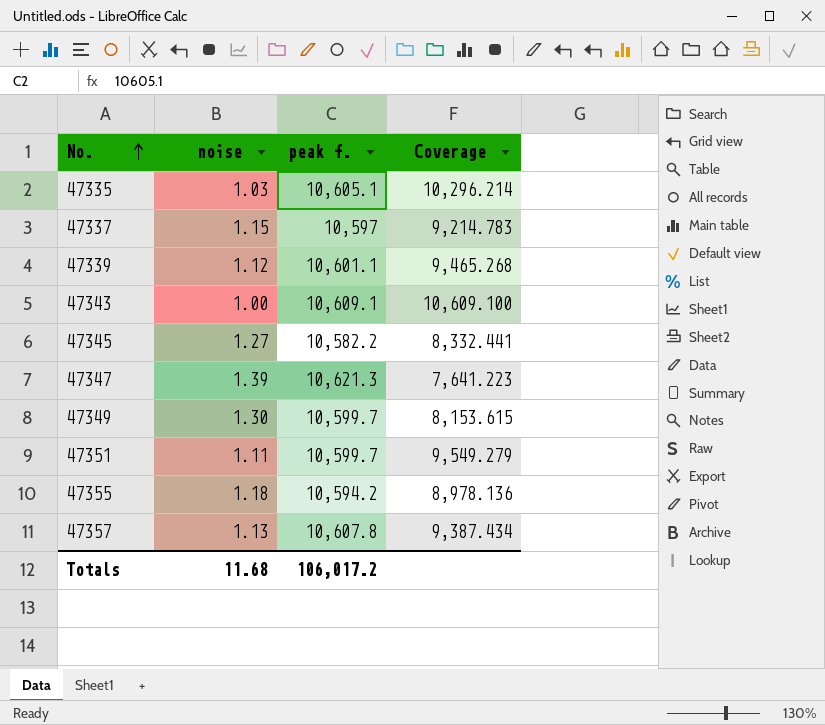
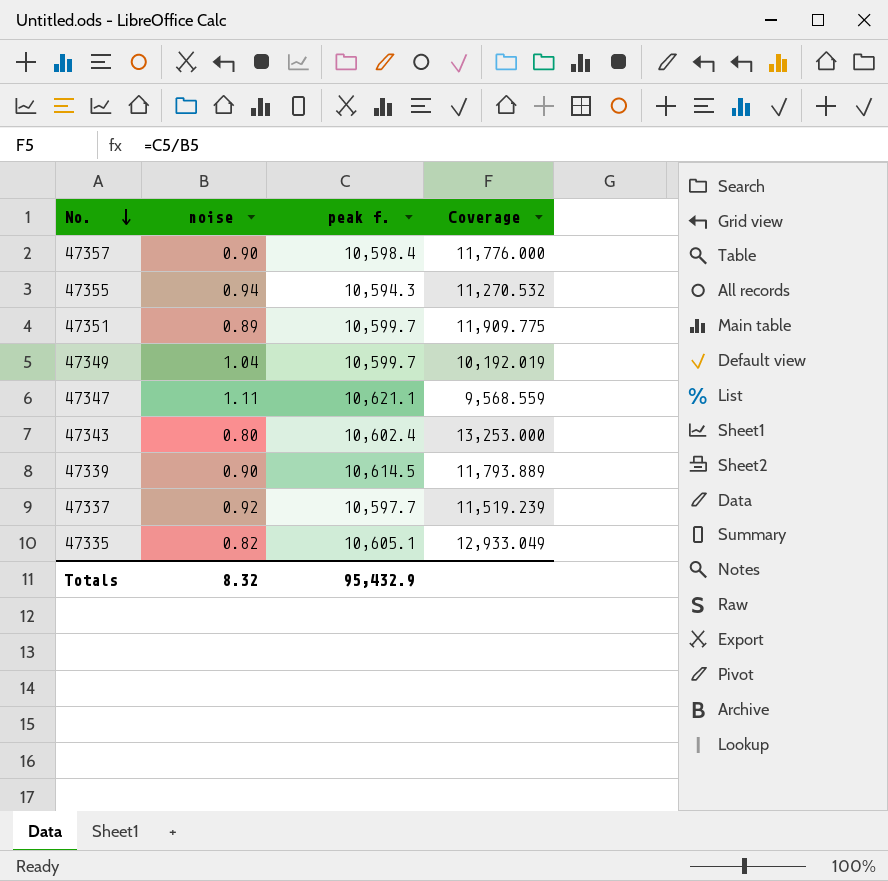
row order: No. ascending -> No. descending
row 47345: 1.27 | 10,582.2 | 8,332.441 -> none
47357 | noise: 1.13 -> 0.90
47357 | peak f.: 10,607.8 -> 10,598.4
47357 | Coverage: 9,387.434 -> 11,776.000
47355 | noise: 1.18 -> 0.94
47355 | peak f.: 10,594.2 -> 10,594.3
47355 | Coverage: 8,978.136 -> 11,270.532
47351 | noise: 1.11 -> 0.89
47351 | Coverage: 9,549.279 -> 11,909.775
47349 | noise: 1.30 -> 1.04
47349 | Coverage: 8,153.615 -> 10,192.019
47347 | noise: 1.39 -> 1.11
47347 | peak f.: 10,621.3 -> 10,621.1
47347 | Coverage: 7,641.223 -> 9,568.559
47343 | noise: 1.00 -> 0.80
47343 | peak f.: 10,609.1 -> 10,602.4
47343 | Coverage: 10,609.100 -> 13,253.000
47339 | noise: 1.12 -> 0.90
47339 | peak f.: 10,601.1 -> 10,614.5
47339 | Coverage: 9,465.268 -> 11,793.889
47337 | noise: 1.15 -> 0.92
47337 | peak f.: 10,597 -> 10,597.7
47337 | Coverage: 9,214.783 -> 11,519.239
47335 | noise: 1.03 -> 0.82
47335 | Coverage: 10,296.214 -> 12,933.049
Totals | noise: 11.68 -> 8.32
Totals | peak f.: 106,017.2 -> 95,432.9

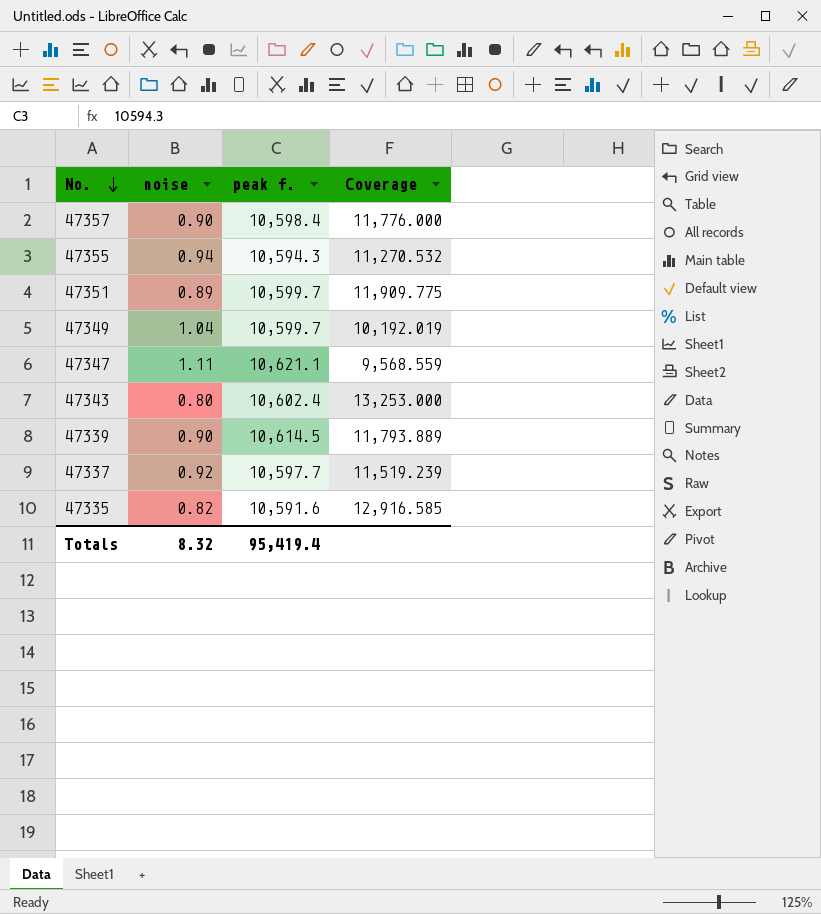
47335 | peak f.: 10,605.1 -> 10,591.6
47335 | Coverage: 12,933.049 -> 12,916.585
Totals | peak f.: 95,432.9 -> 95,419.4

